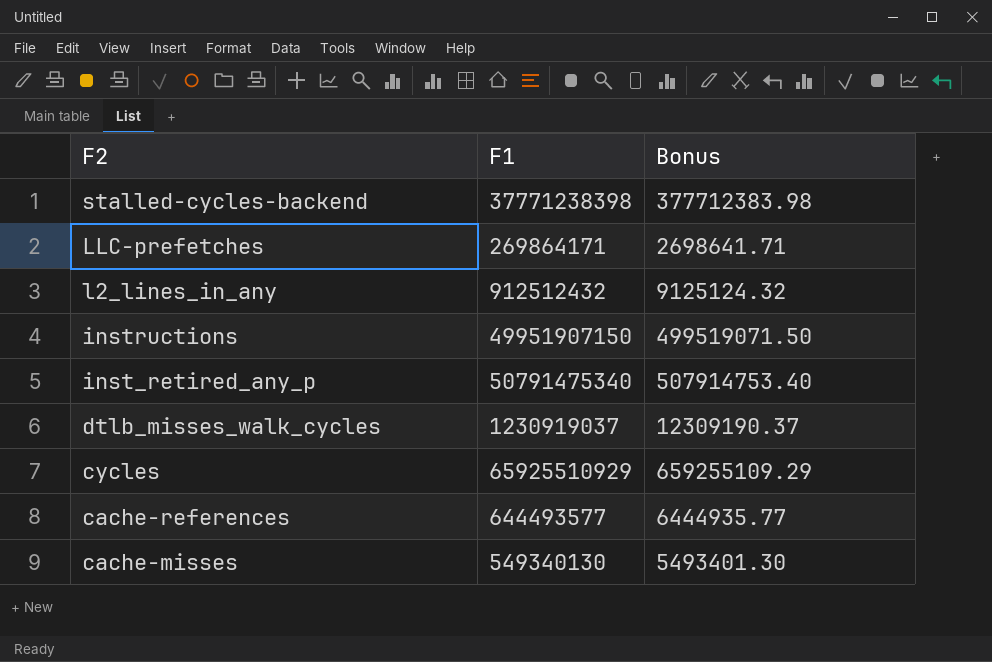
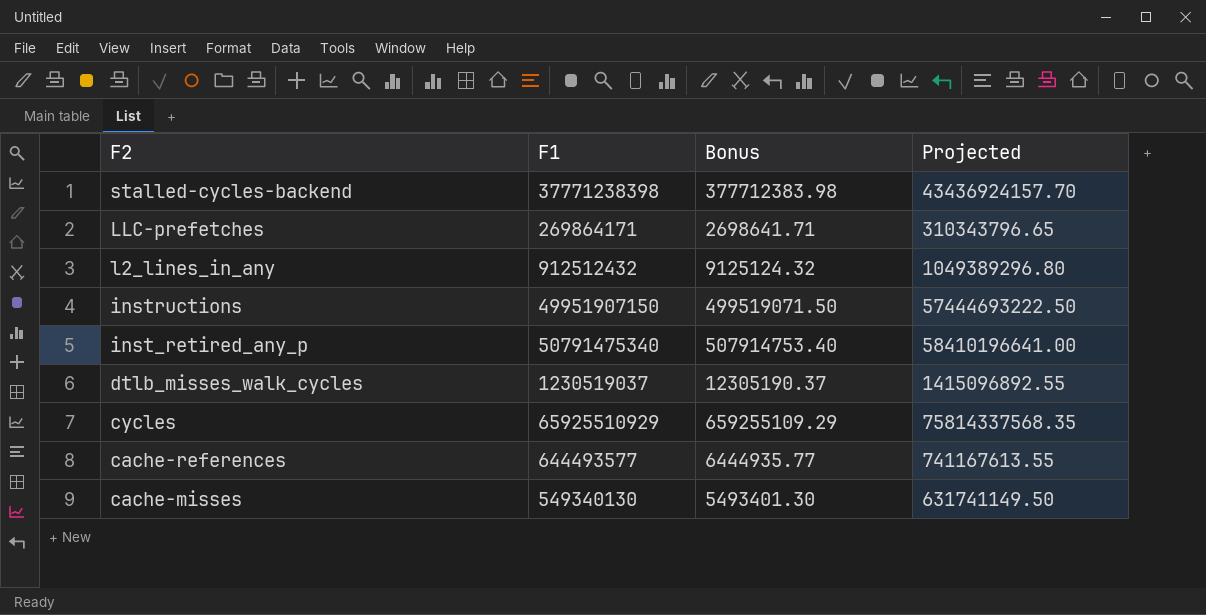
column Projected | formula: none -> [F1] * 1.15
dtlb_misses_walk_cycles | F1: 1230919037 -> 1230519037
dtlb_misses_walk_cycles | Bonus: 12309190.37 -> 12305190.37

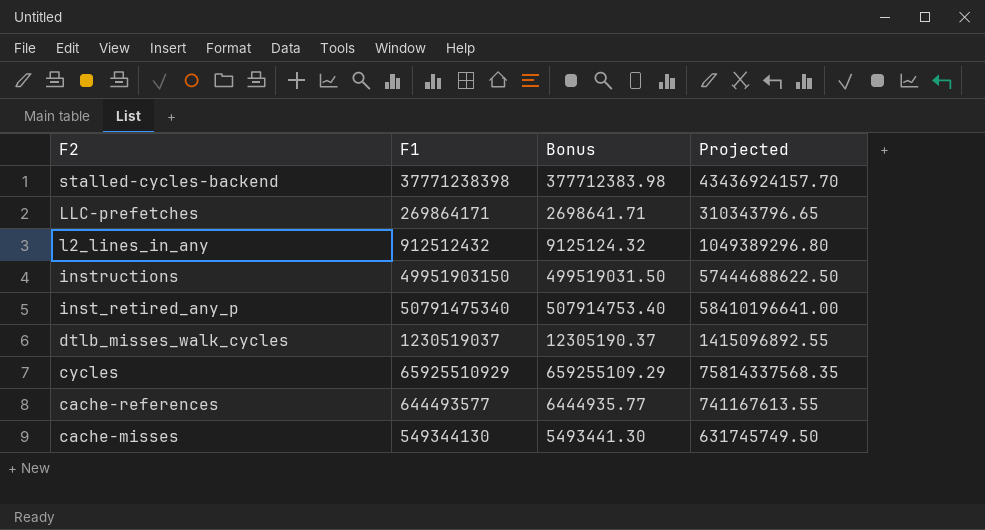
instructions | F1: 49951907150 -> 49951903150
instructions | Bonus: 499519071.50 -> 499519031.50
instructions | Projected: 57444693222.50 -> 57444688622.50
cache-misses | F1: 549340130 -> 549344130
cache-misses | Bonus: 5493401.30 -> 5493441.30
cache-misses | Projected: 631741149.50 -> 631745749.50

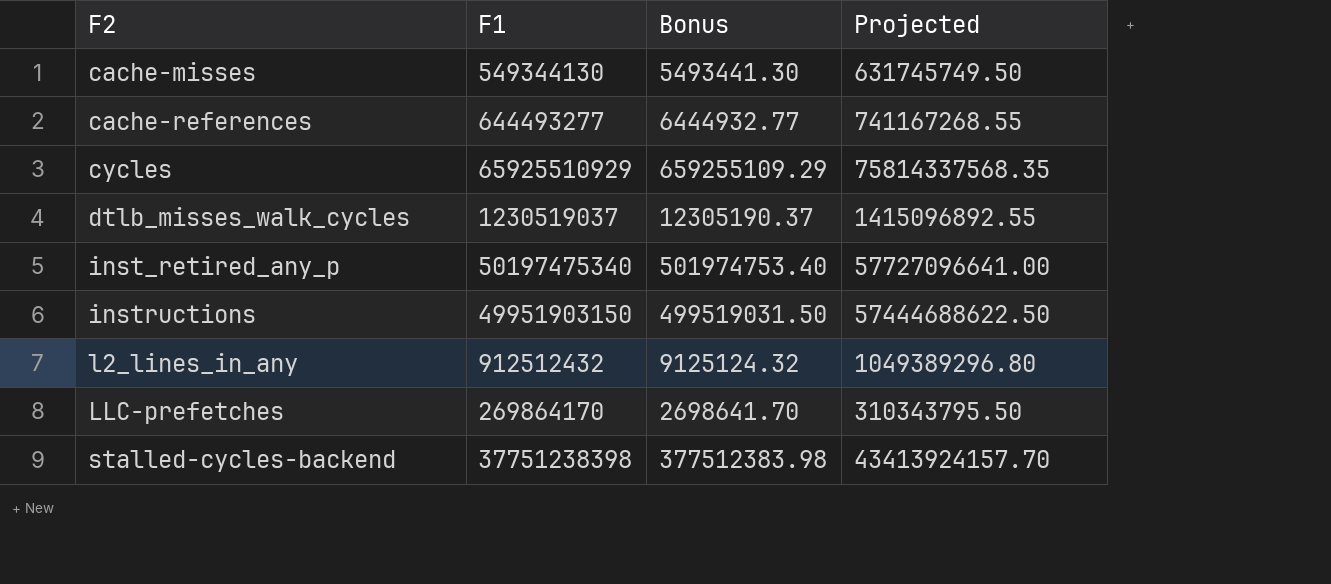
row order: F2 descending -> F2 ascending
cache-references | F1: 644493577 -> 644493277
cache-references | Bonus: 6444935.77 -> 6444932.77
cache-references | Projected: 741167613.55 -> 741167268.55
inst_retired_any_p | F1: 50791475340 -> 50197475340
inst_retired_any_p | Bonus: 507914753.40 -> 501974753.40
inst_retired_any_p | Projected: 58410196641.00 -> 57727096641.00
LLC-prefetches | F1: 269864171 -> 269864170
LLC-prefetches | Bonus: 2698641.71 -> 2698641.70
LLC-prefetches | Projected: 310343796.65 -> 310343795.50
stalled-cycles-backend | F1: 37771238398 -> 37751238398
stalled-cycles-backend | Bonus: 377712383.98 -> 377512383.98
stalled-cycles-backend | Projected: 43436924157.70 -> 43413924157.70

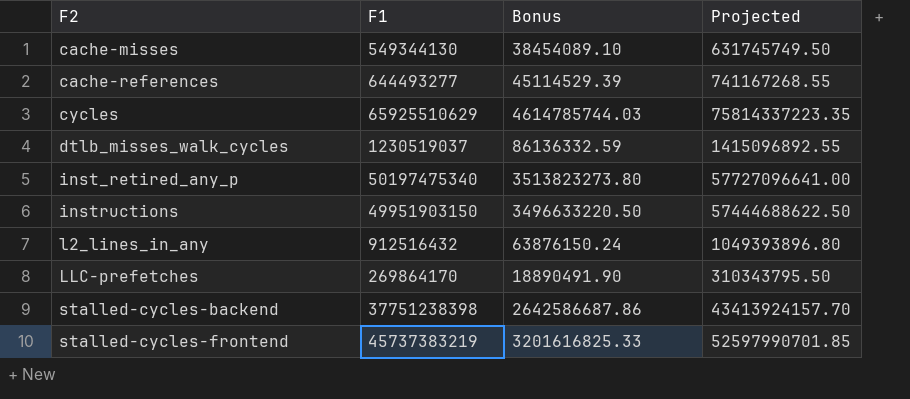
column Bonus | formula: [F1] * 0.01 -> [F1] * 0.07
cycles | F1: 65925510929 -> 65925510629
cycles | Projected: 75814337568.35 -> 75814337223.35
l2_lines_in_any | F1: 912512432 -> 912516432
l2_lines_in_any | Projected: 1049389296.80 -> 1049393896.80
row stalled-cycles-frontend: none -> 45737383219 | 3201616825.33 | 52597990701.85

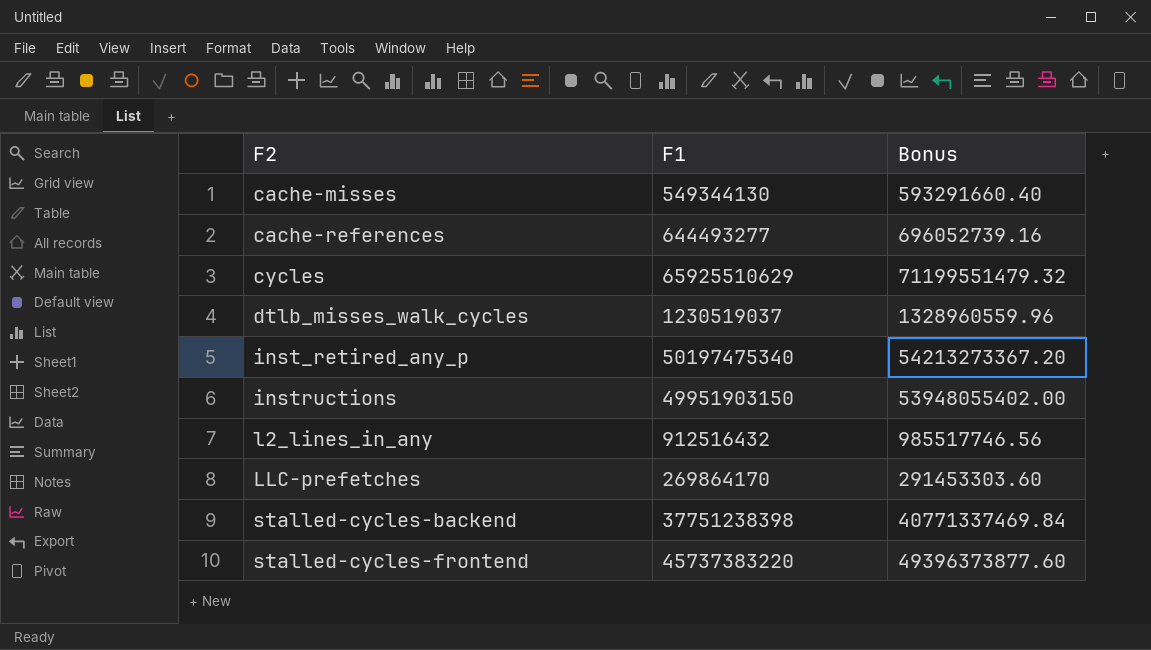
column Projected | formula: [F1] * 1.15 -> none
column Bonus | formula: [F1] * 0.07 -> [F1] * 1.08
stalled-cycles-frontend | F1: 45737383219 -> 45737383220

